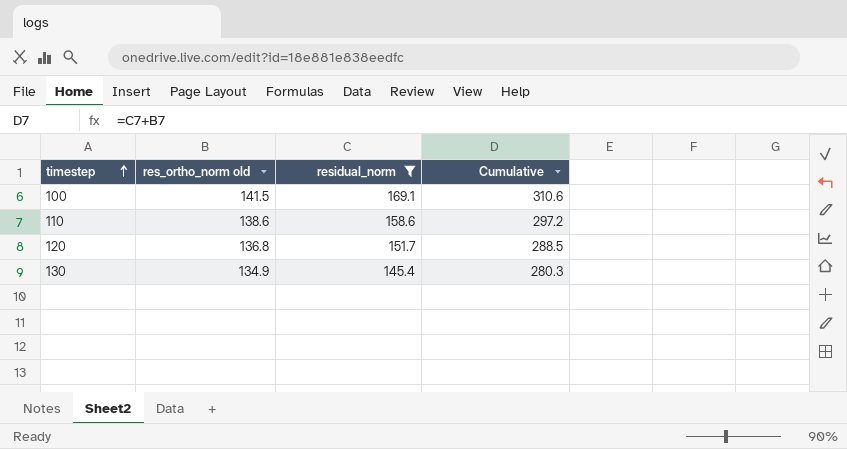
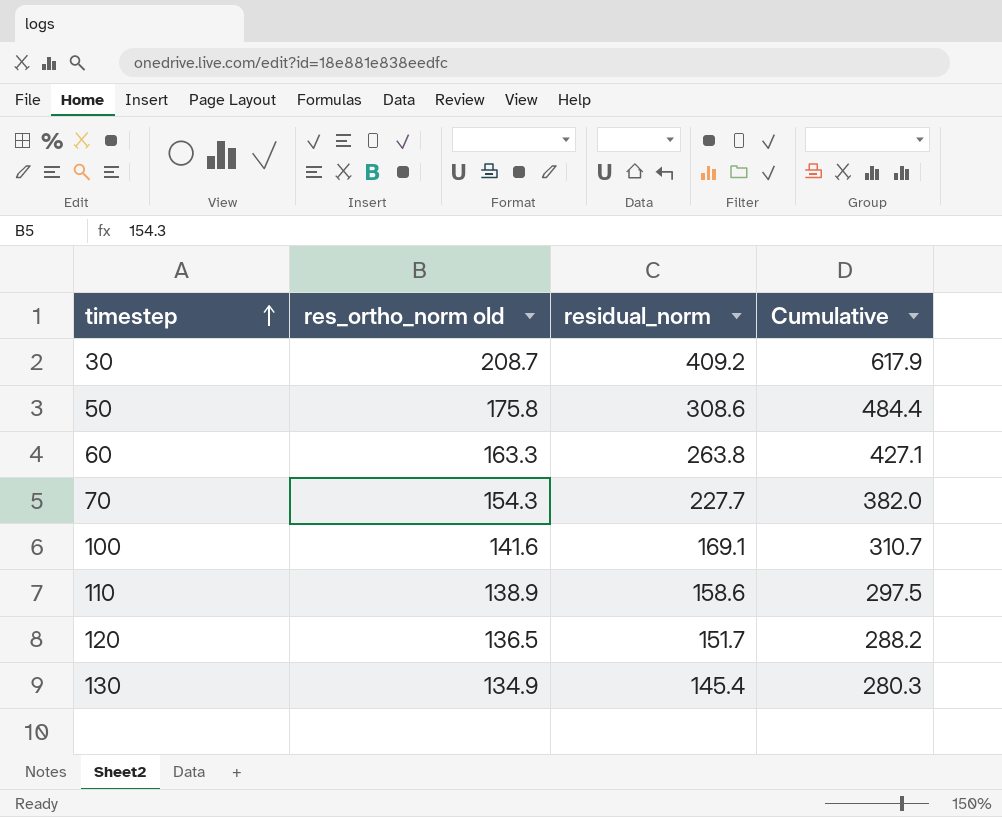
filter: residual_norm <= 169.1 -> none
100 | res_ortho_norm old: 141.5 -> 141.6
100 | Cumulative: 310.6 -> 310.7
110 | res_ortho_norm old: 138.6 -> 138.9
110 | Cumulative: 297.2 -> 297.5
120 | res_ortho_norm old: 136.8 -> 136.5
120 | Cumulative: 288.5 -> 288.2

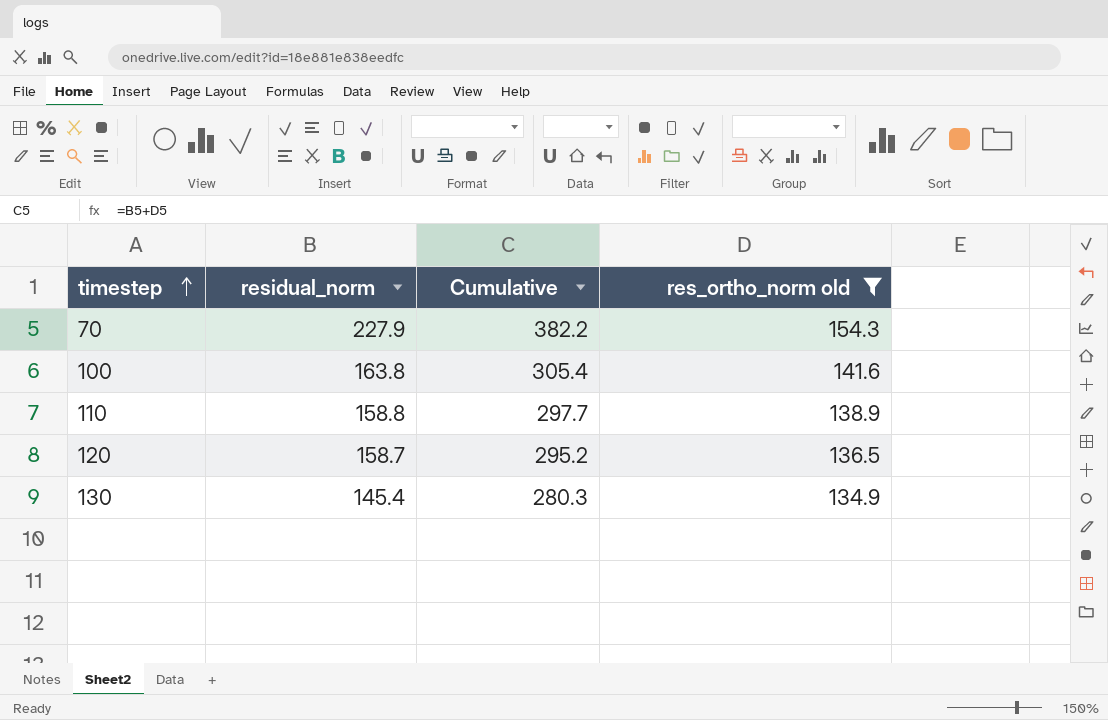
filter: none -> res_ortho_norm old <= 154.3
column res_ortho_norm old | position: 2 -> 4
70 | residual_norm: 227.7 -> 227.9
70 | Cumulative: 382.0 -> 382.2
100 | residual_norm: 169.1 -> 163.8
100 | Cumulative: 310.7 -> 305.4
110 | residual_norm: 158.6 -> 158.8
110 | Cumulative: 297.5 -> 297.7
120 | residual_norm: 151.7 -> 158.7
120 | Cumulative: 288.2 -> 295.2

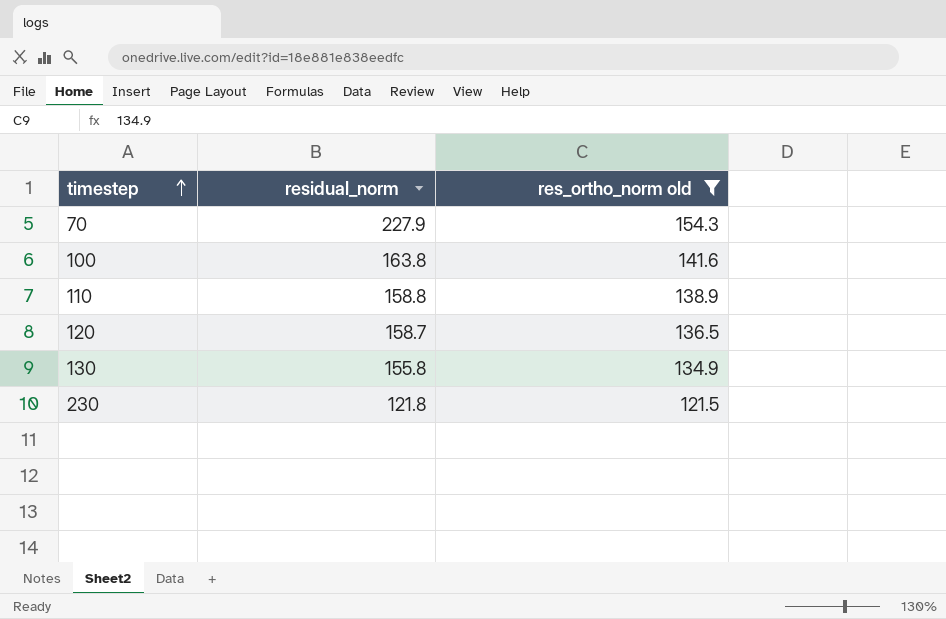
column Cumulative | formula: [residual_norm] + [res_ortho_norm old] -> none
130 | residual_norm: 145.4 -> 155.8
row 230: none -> 121.8 | 121.5

